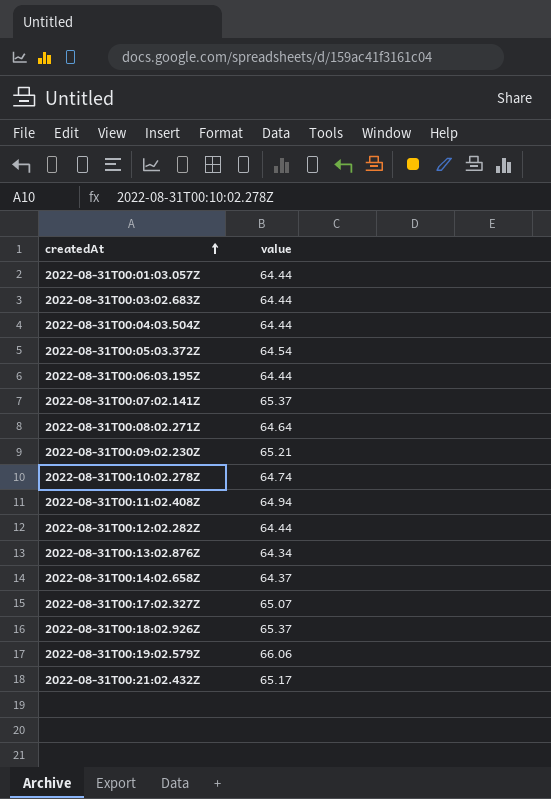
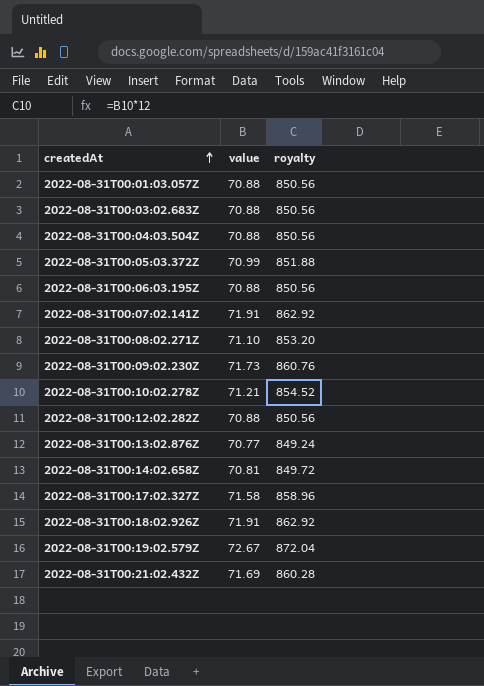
column royalty | formula: none -> [value] * 12
row 2022-08-31T00:11:02.408Z: 64.94 -> none
2022-08-31T00:01:03.057Z | value: 64.44 -> 70.88
2022-08-31T00:03:02.683Z | value: 64.44 -> 70.88
2022-08-31T00:04:03.504Z | value: 64.44 -> 70.88
2022-08-31T00:05:03.372Z | value: 64.54 -> 70.99
2022-08-31T00:06:03.195Z | value: 64.44 -> 70.88
2022-08-31T00:07:02.141Z | value: 65.37 -> 71.91
2022-08-31T00:08:02.271Z | value: 64.64 -> 71.10
2022-08-31T00:09:02.230Z | value: 65.21 -> 71.73
2022-08-31T00:10:02.278Z | value: 64.74 -> 71.21
2022-08-31T00:12:02.282Z | value: 64.44 -> 70.88
2022-08-31T00:13:02.876Z | value: 64.34 -> 70.77
2022-08-31T00:14:02.658Z | value: 64.37 -> 70.81
2022-08-31T00:17:02.327Z | value: 65.07 -> 71.58
2022-08-31T00:18:02.926Z | value: 65.37 -> 71.91
2022-08-31T00:19:02.579Z | value: 66.06 -> 72.67
2022-08-31T00:21:02.432Z | value: 65.17 -> 71.69

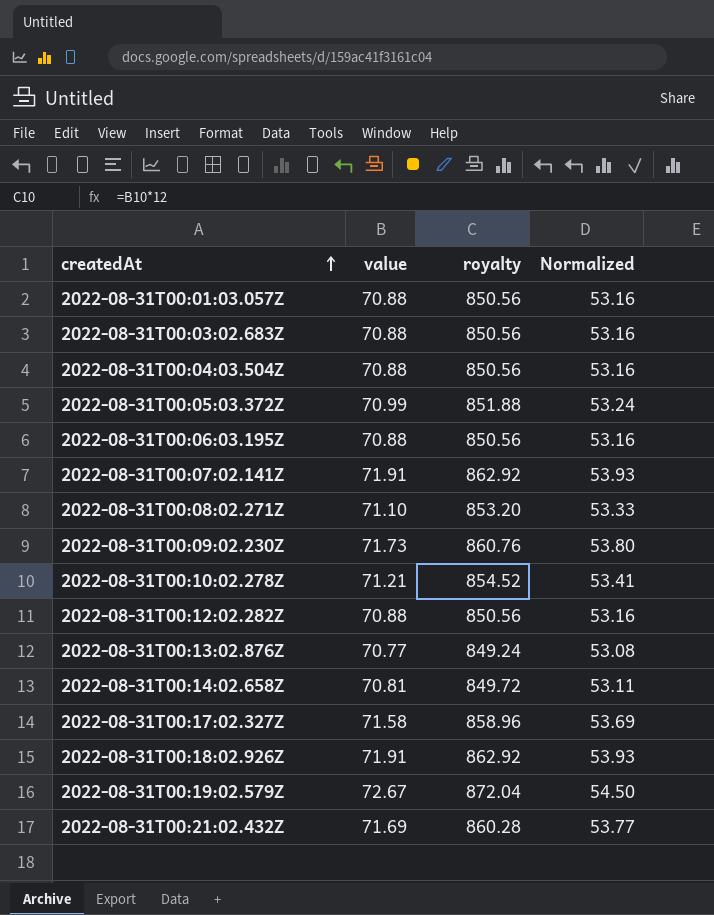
column Normalized | formula: none -> [value] * 0.75

